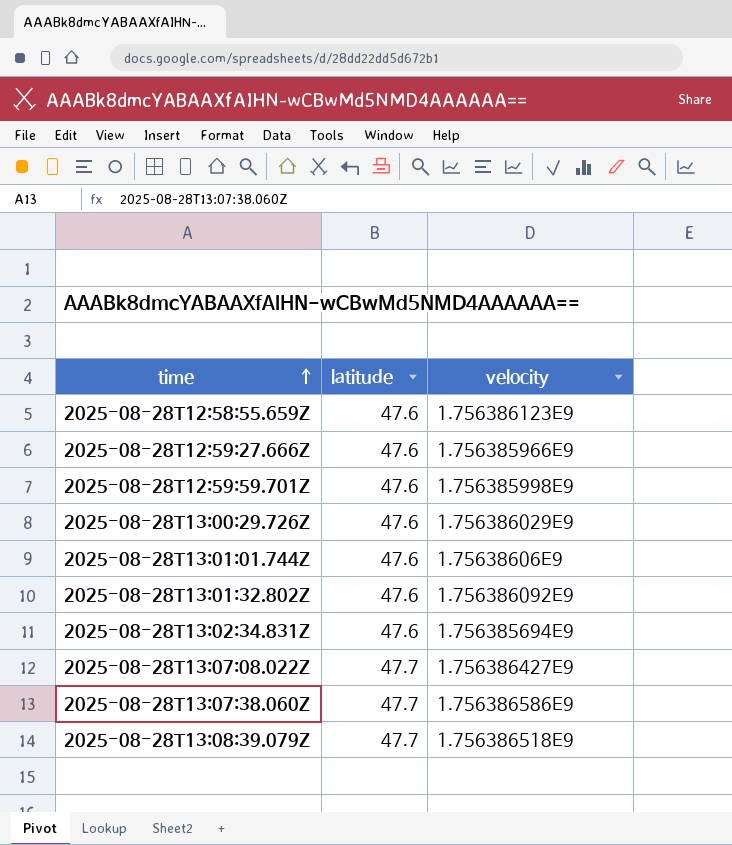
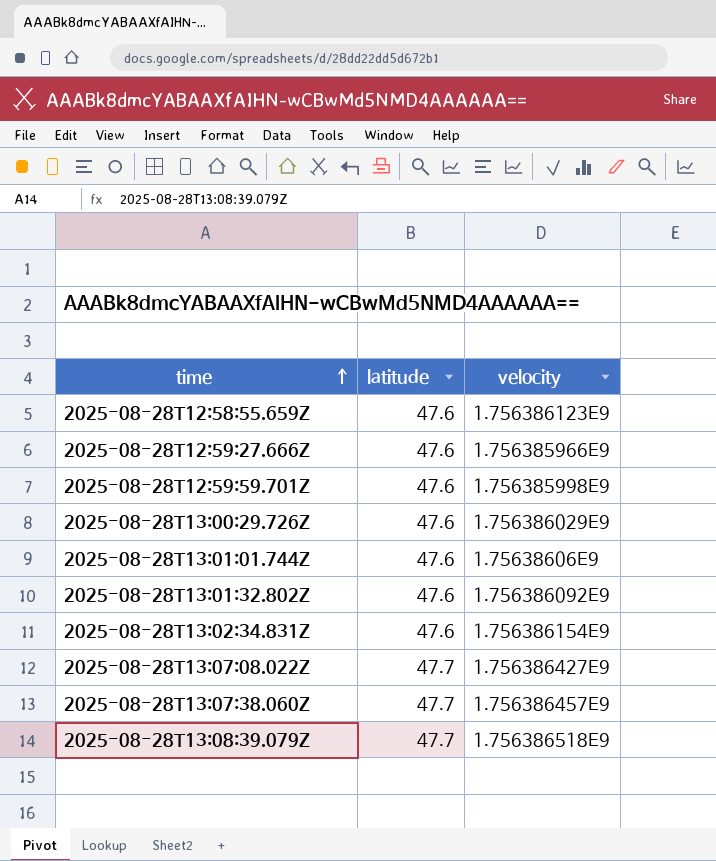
2025-08-28T13:02:34.831Z | velocity: 1.756385694E9 -> 1.756386154E9
2025-08-28T13:07:38.060Z | velocity: 1.756386586E9 -> 1.756386457E9

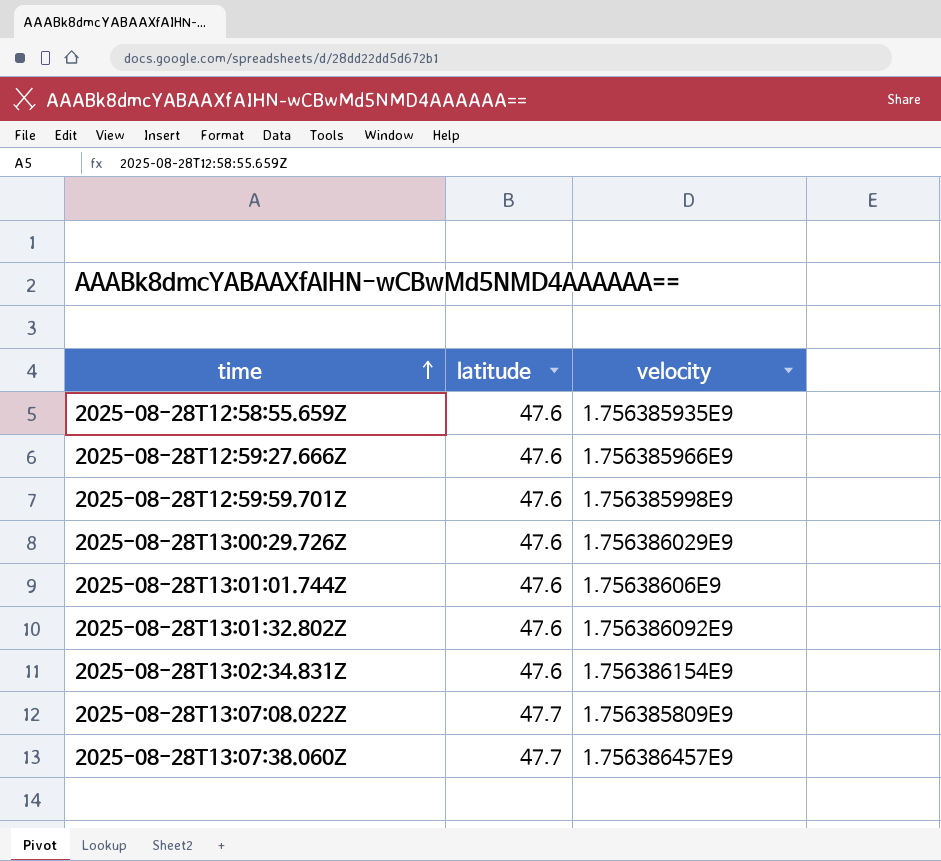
row 2025-08-28T13:08:39.079Z: 47.7 | 1.756386518E9 -> none
2025-08-28T12:58:55.659Z | velocity: 1.756386123E9 -> 1.756385935E9
2025-08-28T13:07:08.022Z | velocity: 1.756386427E9 -> 1.756385809E9

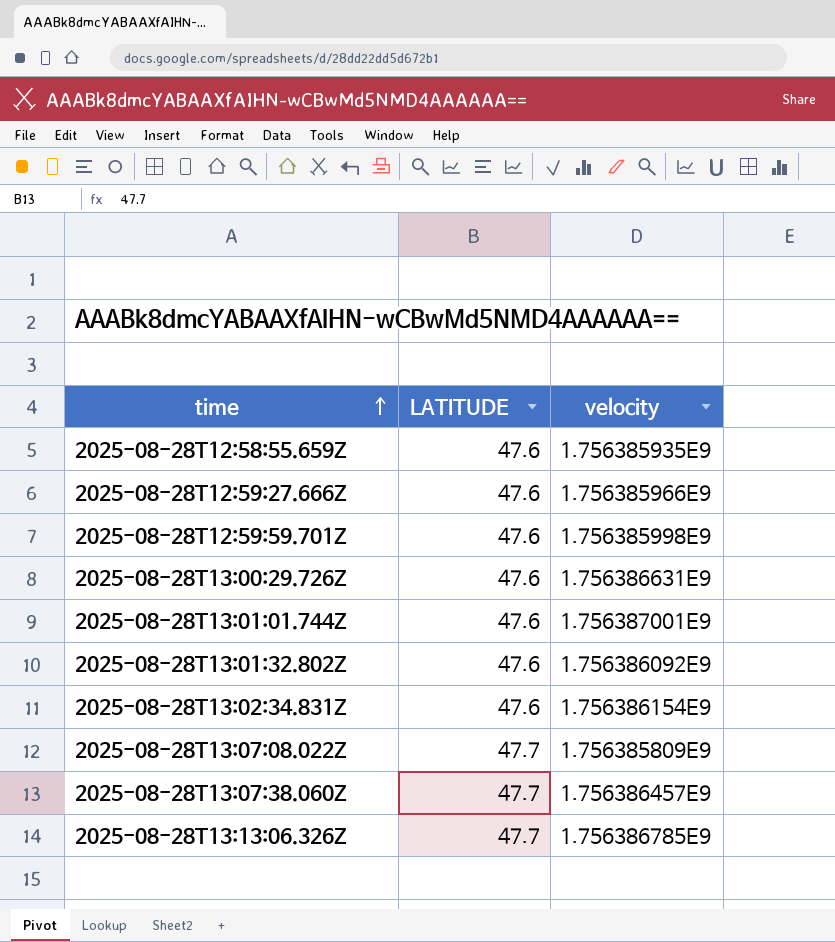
column name: latitude -> LATITUDE
2025-08-28T13:00:29.726Z | velocity: 1.756386029E9 -> 1.756386631E9
2025-08-28T13:01:01.744Z | velocity: 1.75638606E9 -> 1.756387001E9
row 2025-08-28T13:13:06.326Z: none -> 47.7 | 1.756386785E9

